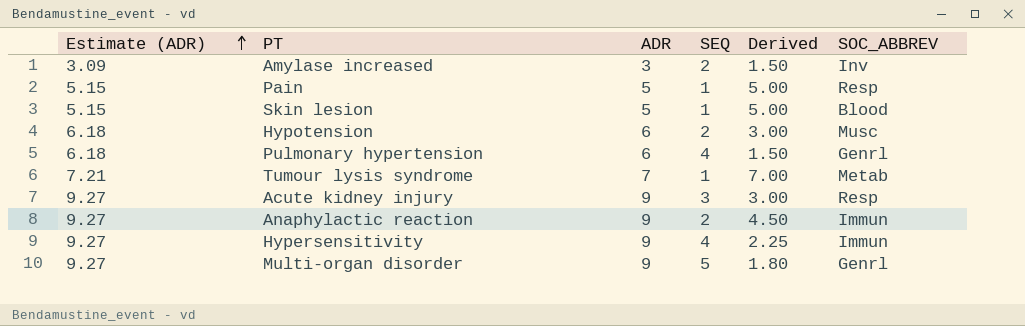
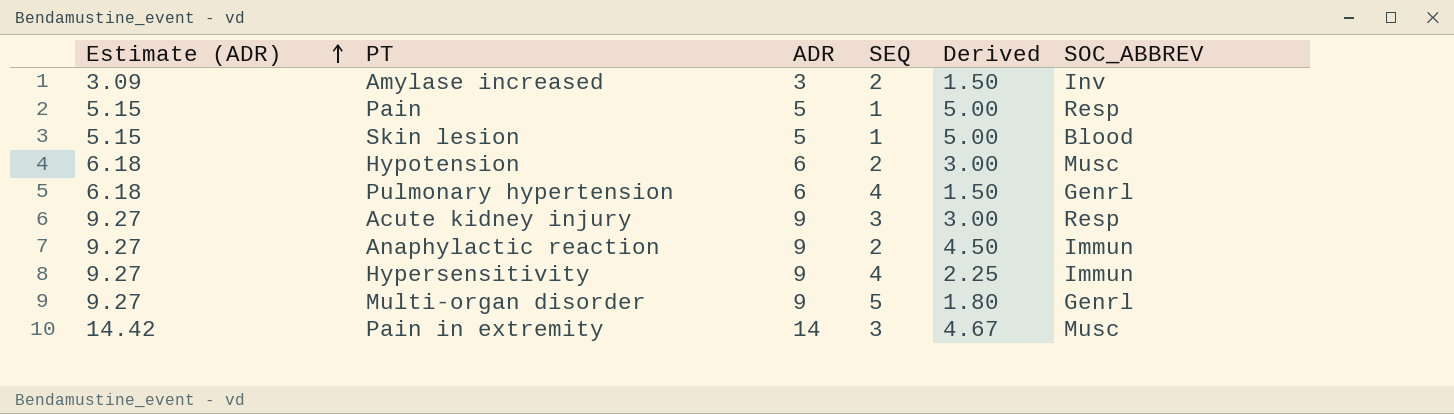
row Tumour lysis syndrome: 7.21 | 7 | 1 | 7.00 | Metab -> none
row Pain in extremity: none -> 14.42 | 14 | 3 | 4.67 | Musc

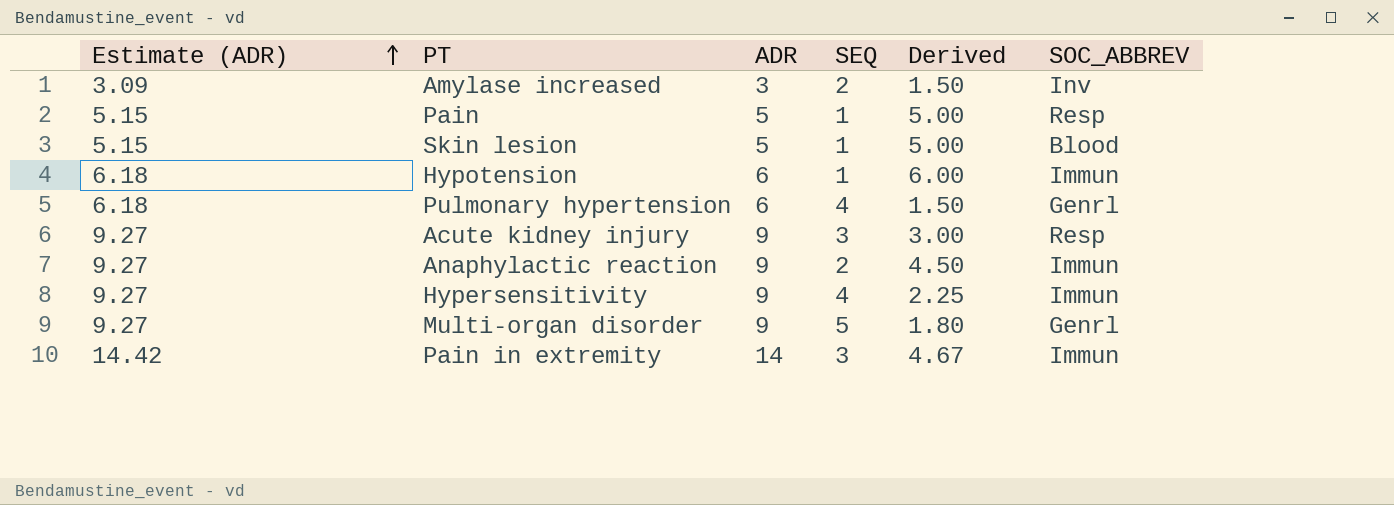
Hypotension | SEQ: 2 -> 1
Hypotension | Derived: 3.00 -> 6.00
Hypotension | SOC_ABBREV: Musc -> Immun
Pain in extremity | SOC_ABBREV: Musc -> Immun

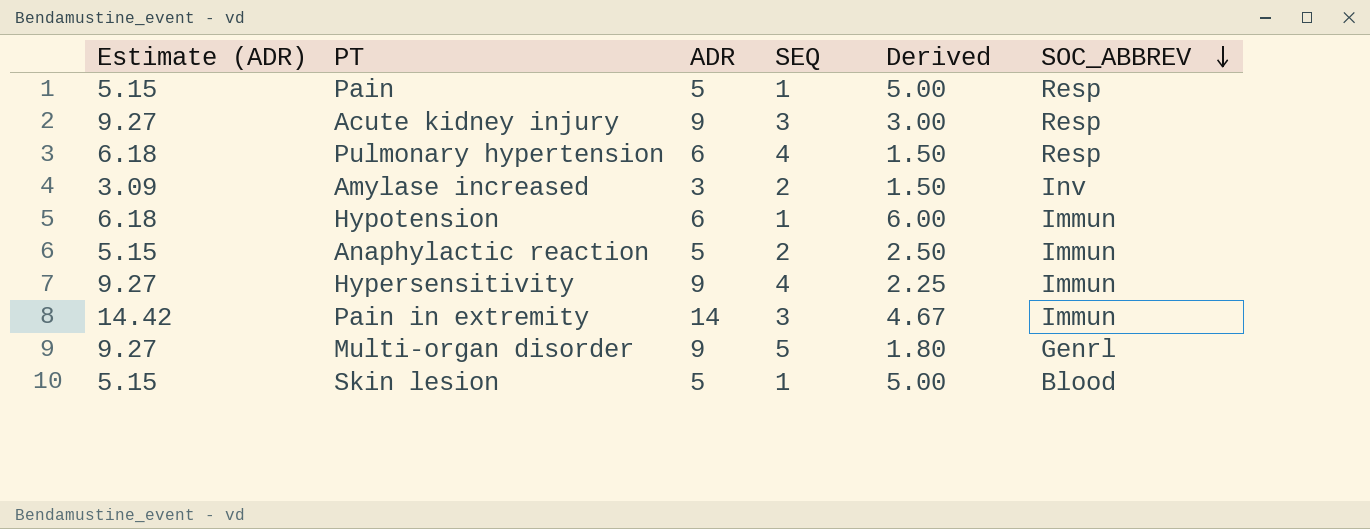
row order: Estimate (ADR) ascending -> SOC_ABBREV descending
Pulmonary hypertension | SOC_ABBREV: Genrl -> Resp
Anaphylactic reaction | Estimate (ADR): 9.27 -> 5.15
Anaphylactic reaction | ADR: 9 -> 5
Anaphylactic reaction | Derived: 4.50 -> 2.50

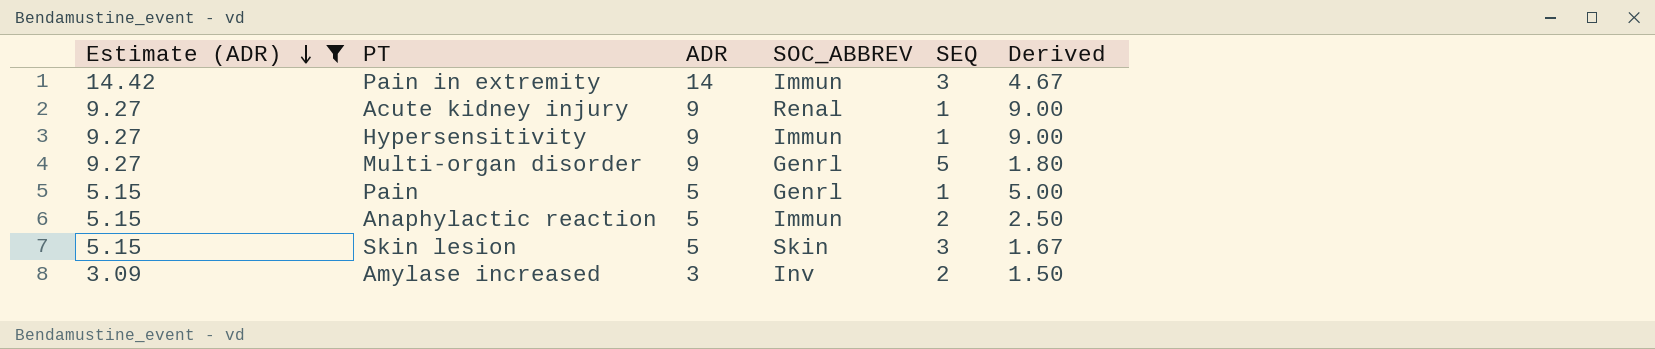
filter: none -> Estimate (ADR) != 6.18
row order: SOC_ABBREV descending -> Estimate (ADR) descending
column SOC_ABBREV | position: 6 -> 4
Acute kidney injury | SOC_ABBREV: Resp -> Renal
Acute kidney injury | SEQ: 3 -> 1
Acute kidney injury | Derived: 3.00 -> 9.00
Hypersensitivity | SEQ: 4 -> 1
Hypersensitivity | Derived: 2.25 -> 9.00
Pain | SOC_ABBREV: Resp -> Genrl
Skin lesion | SOC_ABBREV: Blood -> Skin
Skin lesion | SEQ: 1 -> 3
Skin lesion | Derived: 5.00 -> 1.67

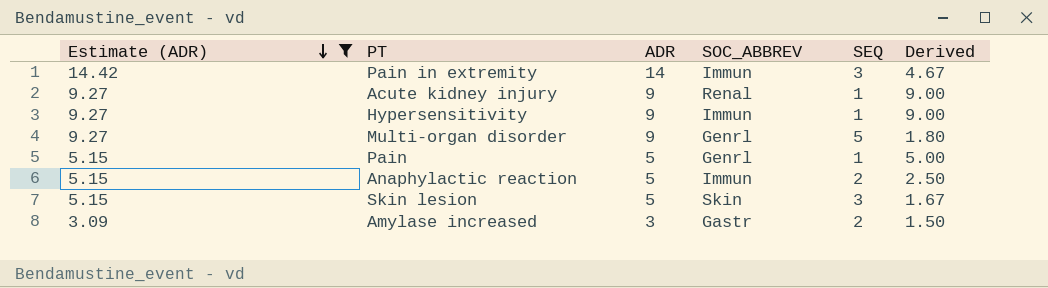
Amylase increased | SOC_ABBREV: Inv -> Gastr

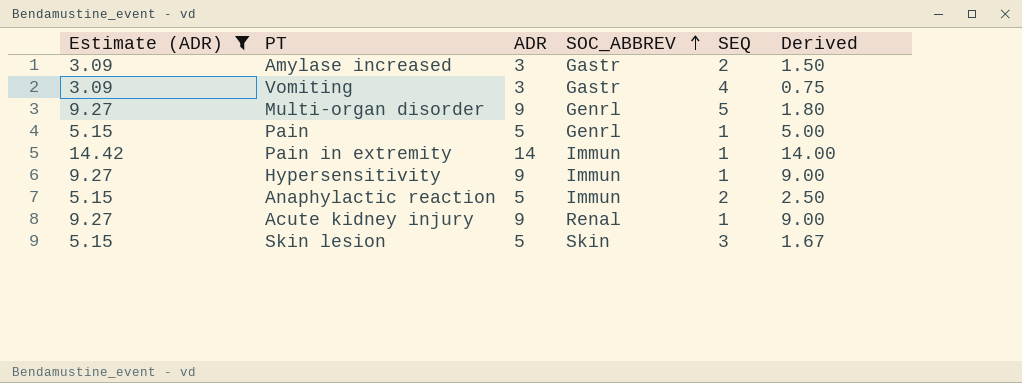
row order: Estimate (ADR) descending -> SOC_ABBREV ascending
row Vomiting: none -> 3.09 | 3 | Gastr | 4 | 0.75
Pain in extremity | SEQ: 3 -> 1
Pain in extremity | Derived: 4.67 -> 14.00

